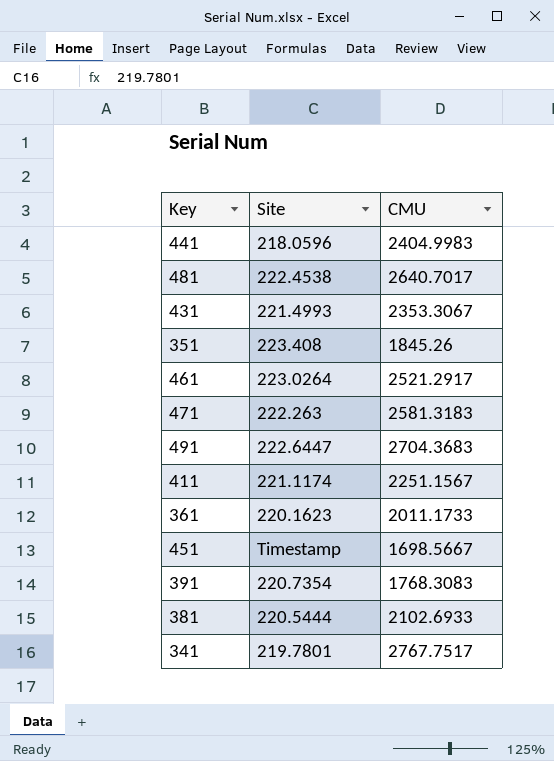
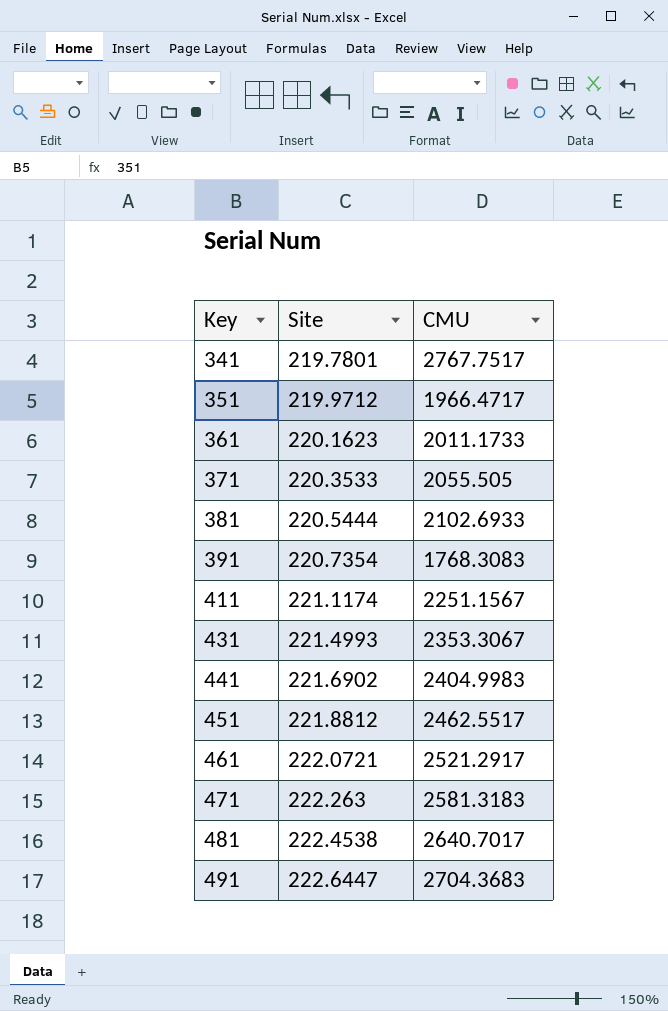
row order: none -> Key ascending
351 | Site: 223.408 -> 219.9712
351 | CMU: 1845.26 -> 1966.4717
row 371: none -> 220.3533 | 2055.505
441 | Site: 218.0596 -> 221.6902
451 | Site: Timestamp -> 221.8812
451 | CMU: 1698.5667 -> 2462.5517
461 | Site: 223.0264 -> 222.0721

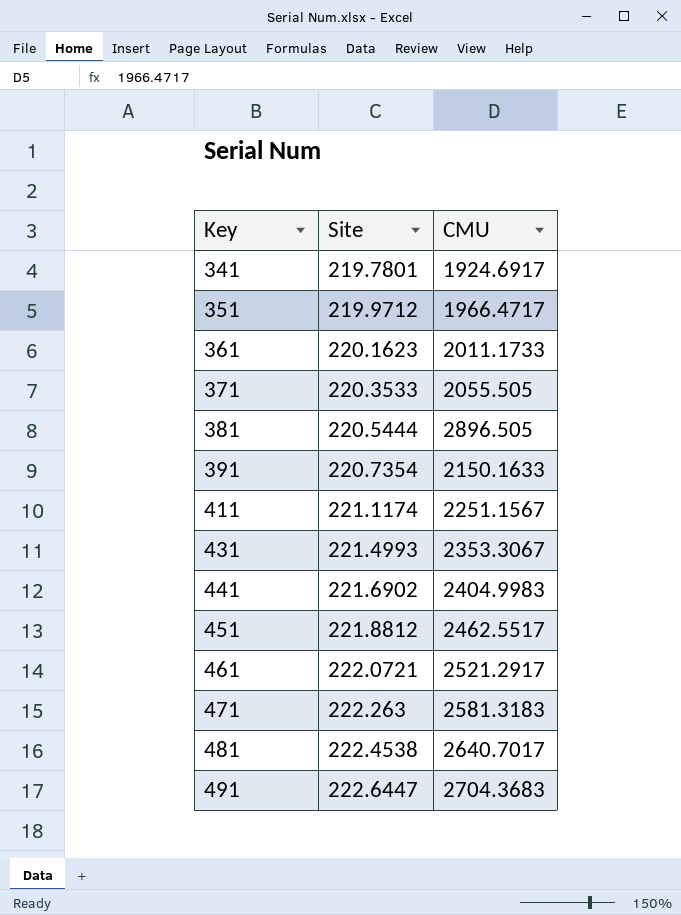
341 | CMU: 2767.7517 -> 1924.6917
381 | CMU: 2102.6933 -> 2896.505
391 | CMU: 1768.3083 -> 2150.1633

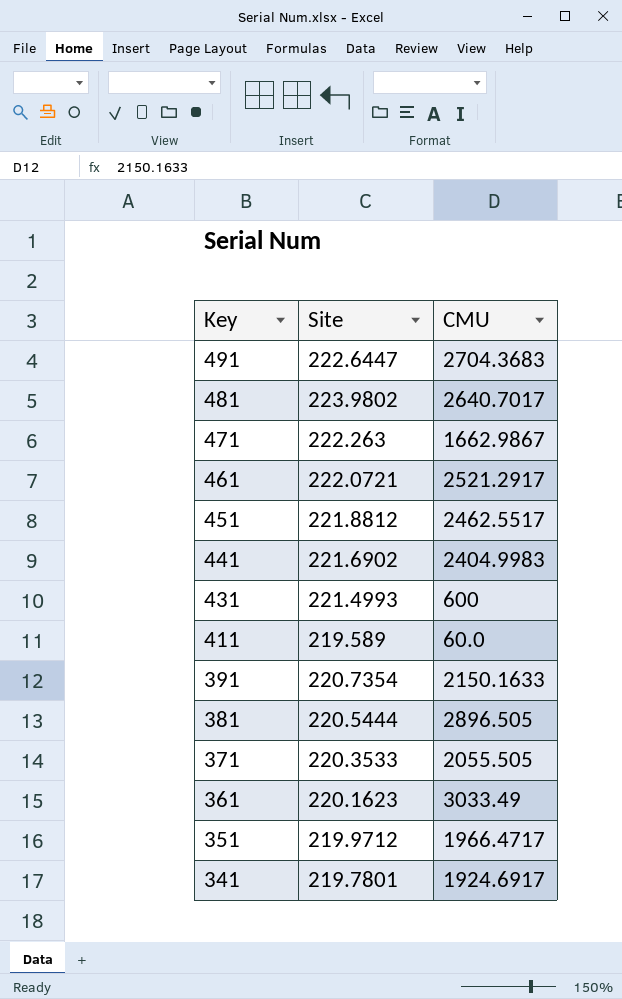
row order: Key ascending -> Key descending
481 | Site: 222.4538 -> 223.9802
471 | CMU: 2581.3183 -> 1662.9867
431 | CMU: 2353.3067 -> 600
411 | Site: 221.1174 -> 219.589
411 | CMU: 2251.1567 -> 60.0
361 | CMU: 2011.1733 -> 3033.49

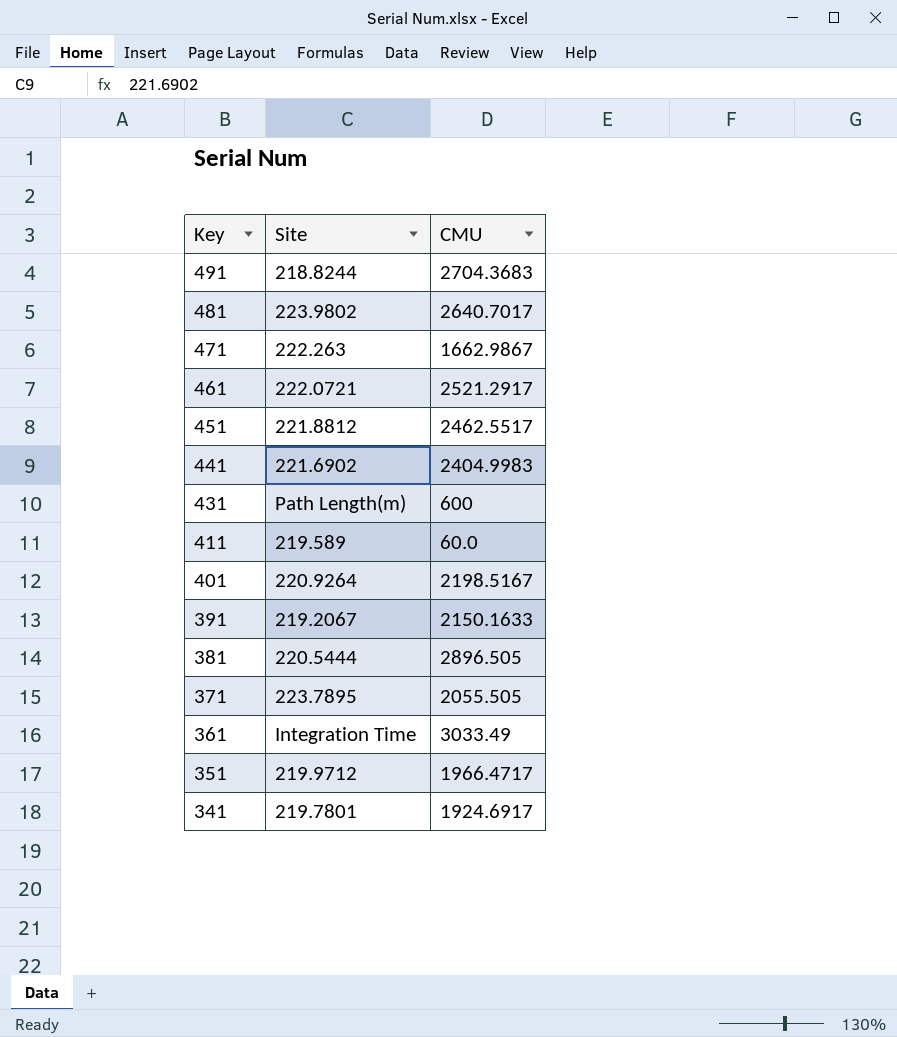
491 | Site: 222.6447 -> 218.8244
431 | Site: 221.4993 -> Path Length(m)
row 401: none -> 220.9264 | 2198.5167
391 | Site: 220.7354 -> 219.2067
371 | Site: 220.3533 -> 223.7895
361 | Site: 220.1623 -> Integration Time

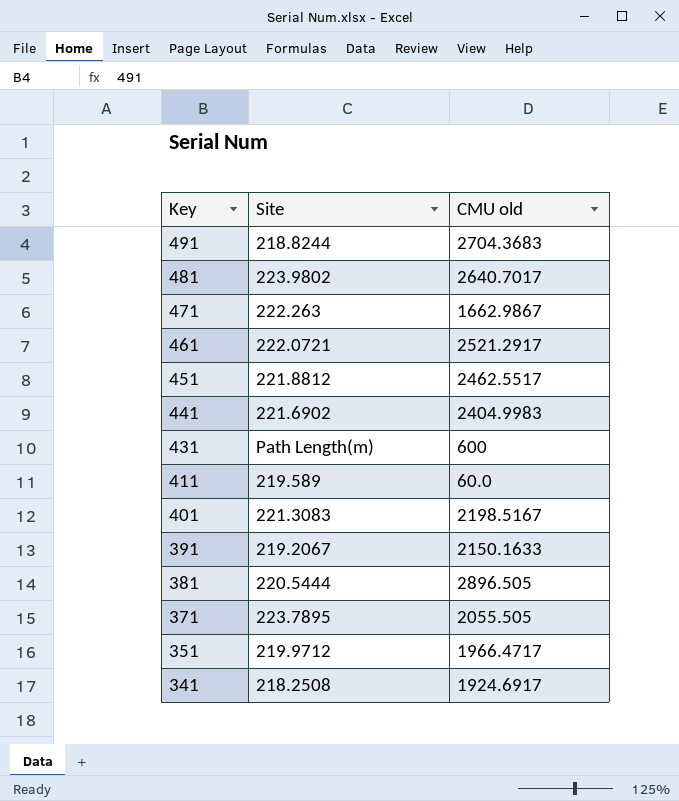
column name: CMU -> CMU old
row 361: Integration Time | 3033.49 -> none
401 | Site: 220.9264 -> 221.3083
341 | Site: 219.7801 -> 218.2508

